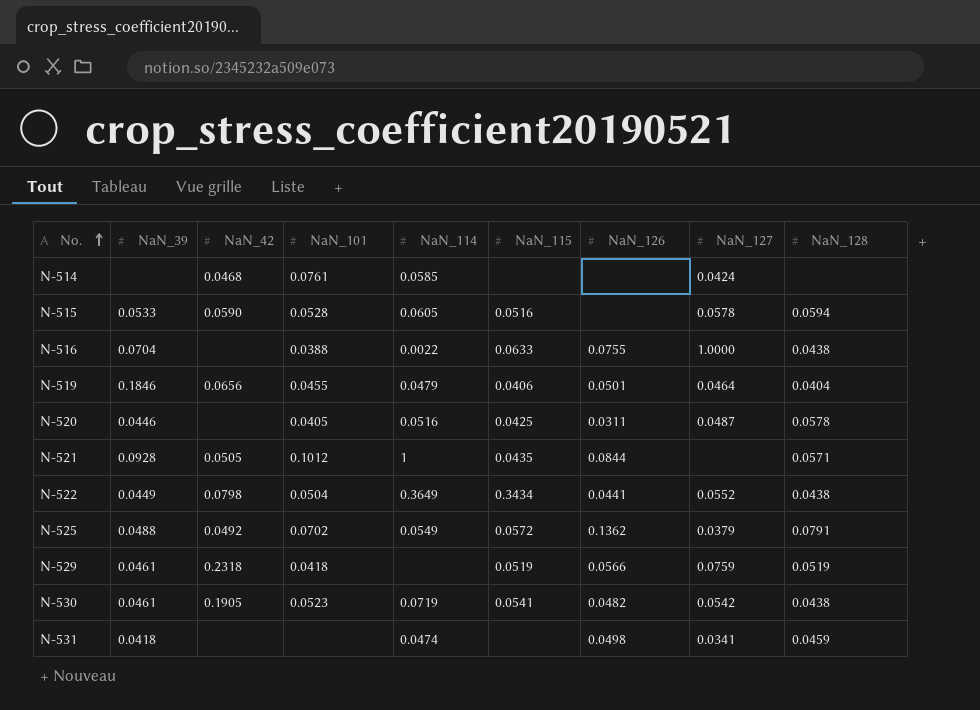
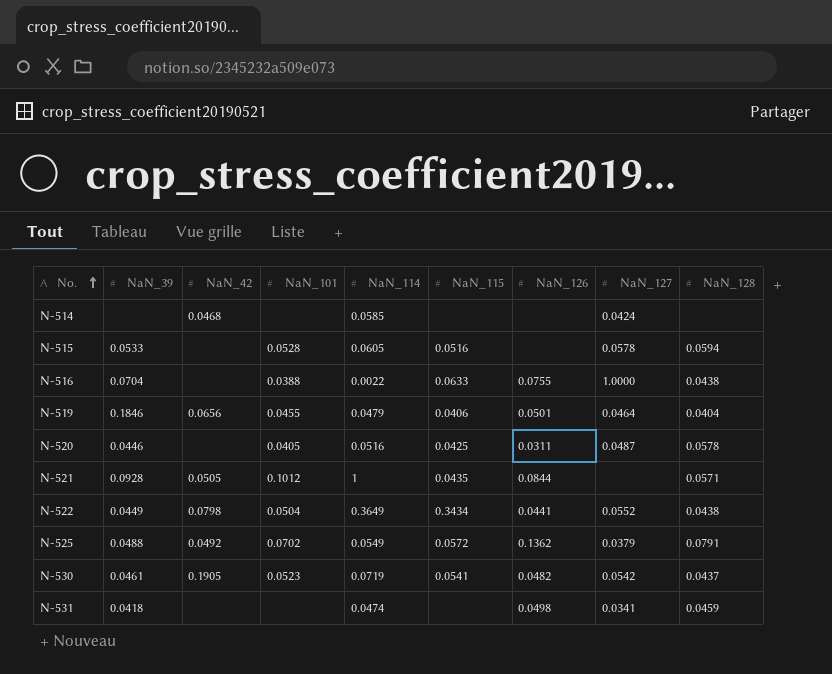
row N-529: 0.0461 | 0.2318 | 0.0418 | none | 0.0519 | 0.0566 | 0.0759 | 0.0519 -> none
N-514 | NaN_101: 0.0761 -> none
N-515 | NaN_42: 0.0590 -> none
N-530 | NaN_128: 0.0438 -> 0.0437

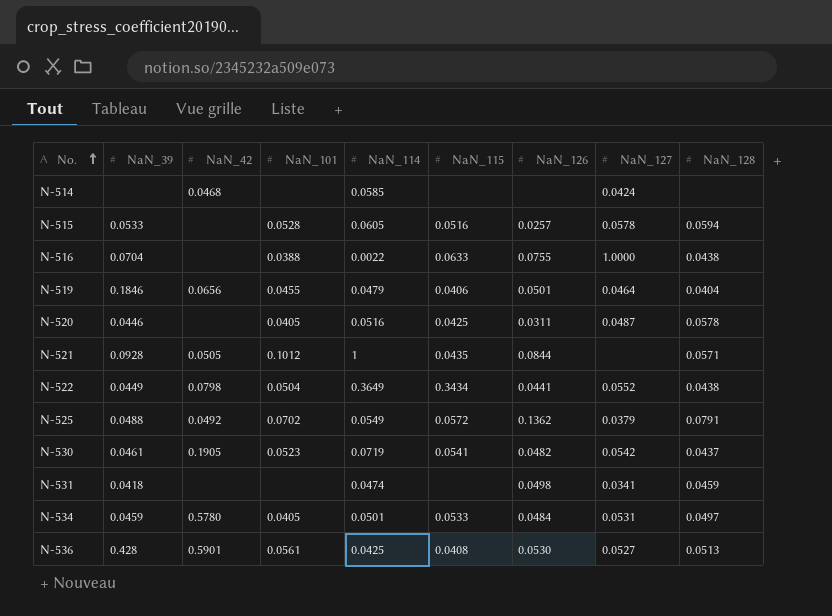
N-515 | NaN_126: none -> 0.0257
row N-534: none -> 0.0459 | 0.5780 | 0.0405 | 0.0501 | 0.0533 | 0.0484 | 0.0531 | 0.0497
row N-536: none -> 0.428 | 0.5901 | 0.0561 | 0.0425 | 0.0408 | 0.0530 | 0.0527 | 0.0513

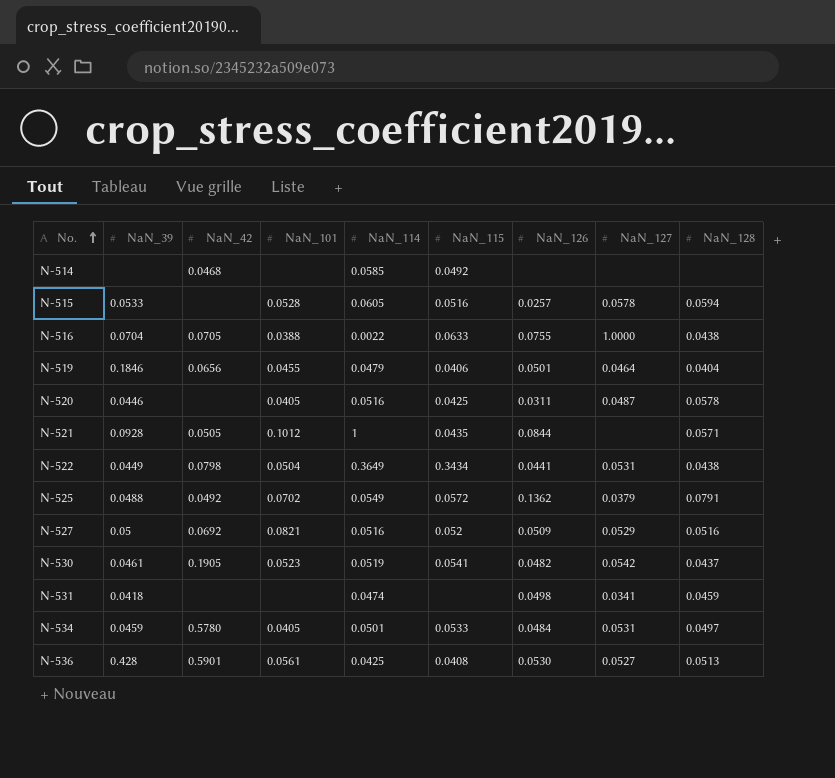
N-514 | NaN_115: none -> 0.0492
N-514 | NaN_127: 0.0424 -> none
N-516 | NaN_42: none -> 0.0705
N-522 | NaN_127: 0.0552 -> 0.0531
row N-527: none -> 0.05 | 0.0692 | 0.0821 | 0.0516 | 0.052 | 0.0509 | 0.0529 | 0.0516
N-530 | NaN_114: 0.0719 -> 0.0519

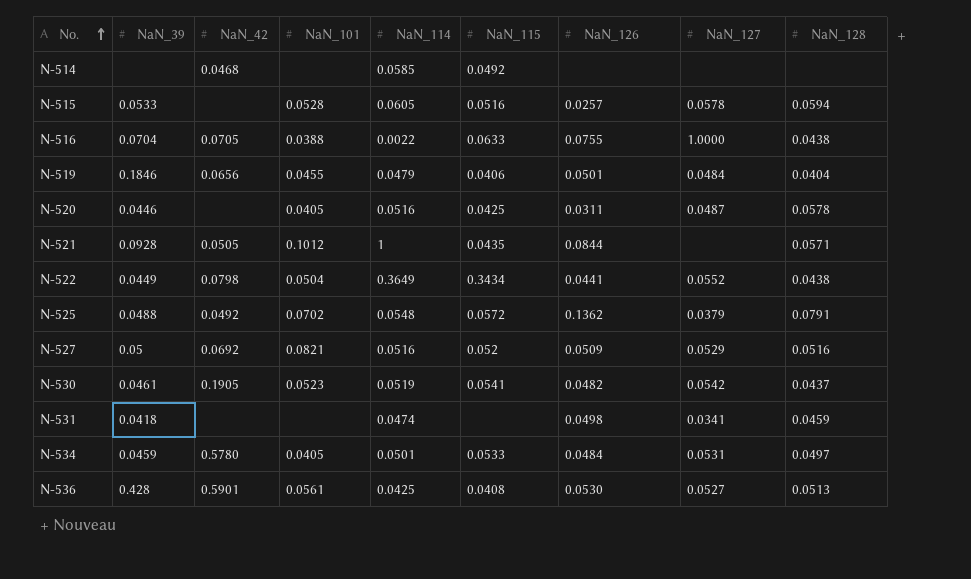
N-519 | NaN_127: 0.0464 -> 0.0484
N-522 | NaN_127: 0.0531 -> 0.0552
N-525 | NaN_114: 0.0549 -> 0.0548

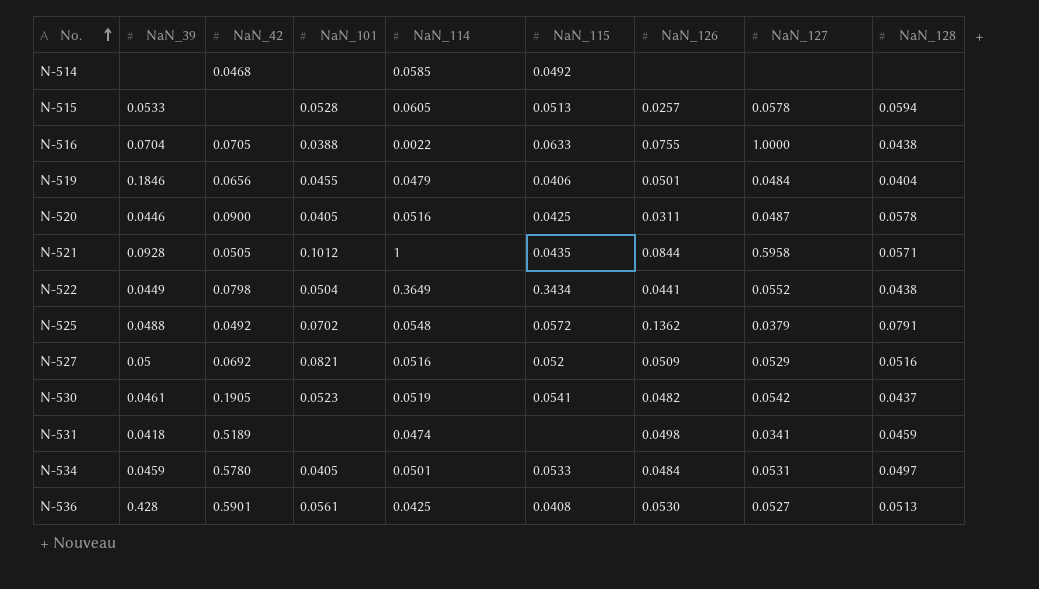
N-515 | NaN_115: 0.0516 -> 0.0513
N-520 | NaN_42: none -> 0.0900
N-521 | NaN_127: none -> 0.5958
N-531 | NaN_42: none -> 0.5189

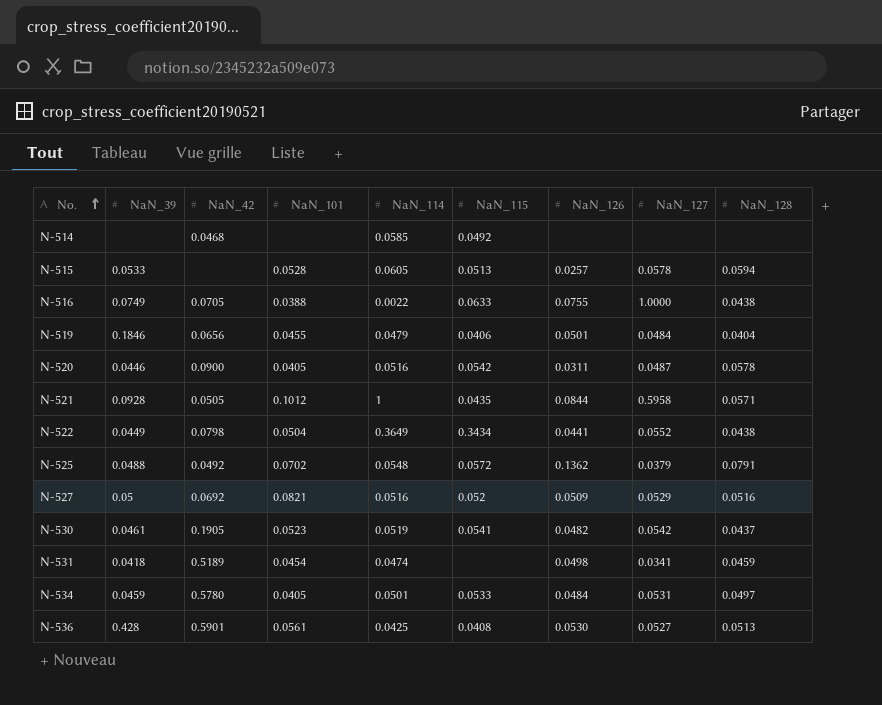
N-516 | NaN_39: 0.0704 -> 0.0749
N-520 | NaN_115: 0.0425 -> 0.0542
N-531 | NaN_101: none -> 0.0454

